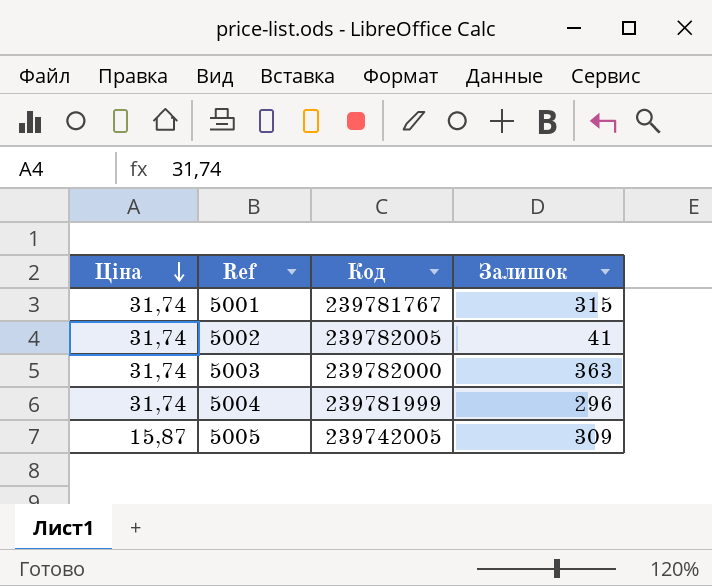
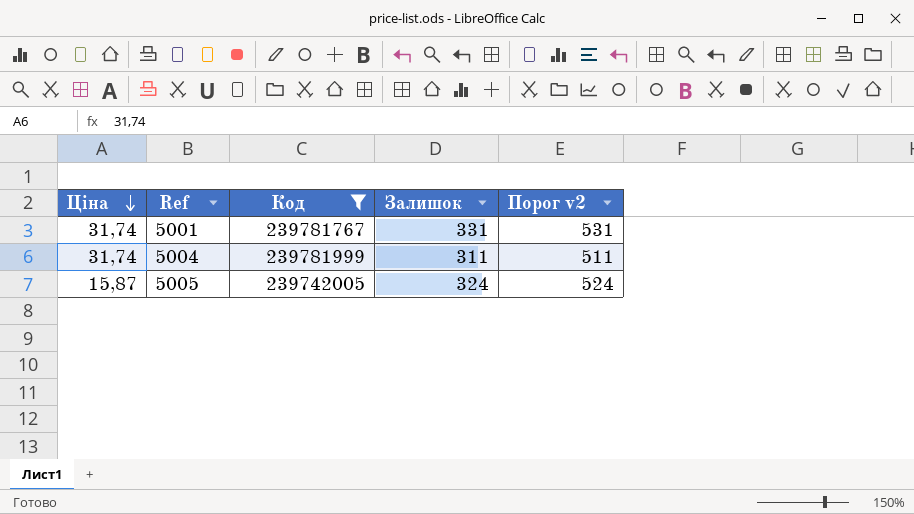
filter: none -> Код <= 239781999
column Порог v2 | formula: none -> [Залишок] + 200
5001 | Залишок: 315 -> 331
5004 | Залишок: 296 -> 311
5005 | Залишок: 309 -> 324

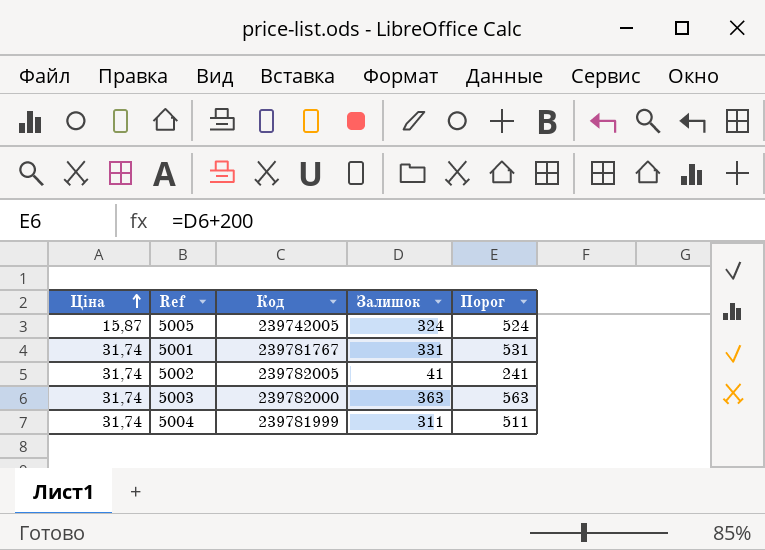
filter: Код <= 239781999 -> none
row order: Ціна descending -> Ціна ascending
column name: Порог v2 -> Порог

